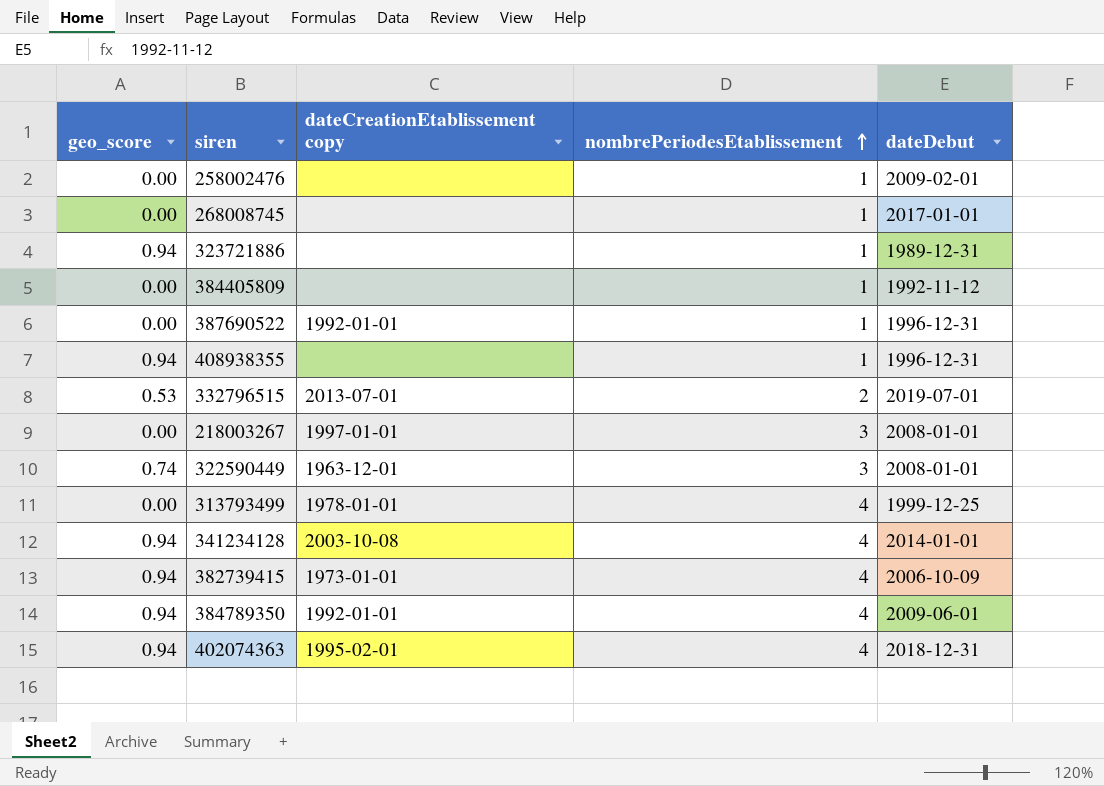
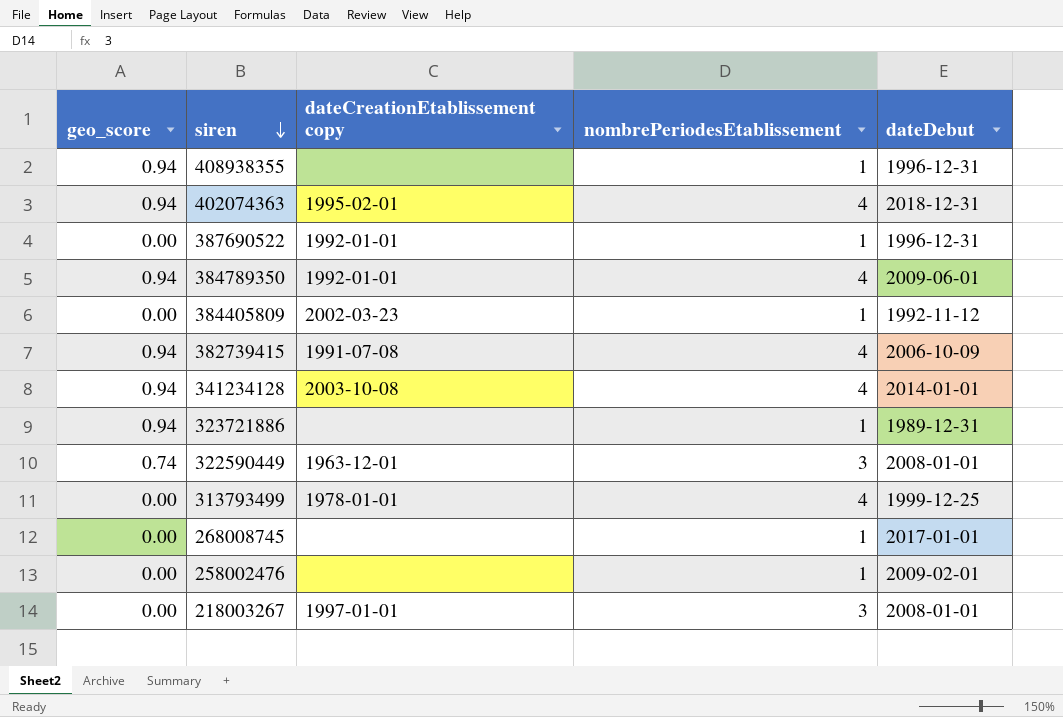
row order: nombrePeriodesEtablissement ascending -> siren descending
row 332796515: 0.53 | 2013-07-01 | 2 | 2019-07-01 -> none
384405809 | dateCreationEtablissement copy: none -> 2002-03-23
382739415 | dateCreationEtablissement copy: 1973-01-01 -> 1991-07-08

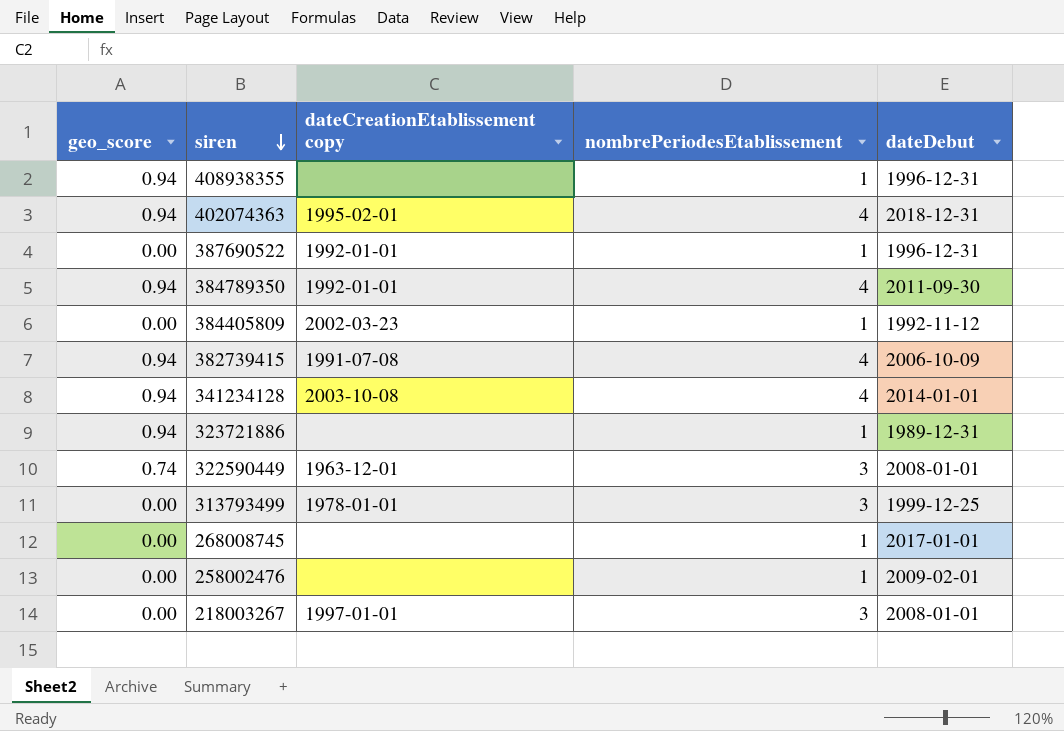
384789350 | dateDebut: 2009-06-01 -> 2011-09-30
313793499 | nombrePeriodesEtablissement: 4 -> 3

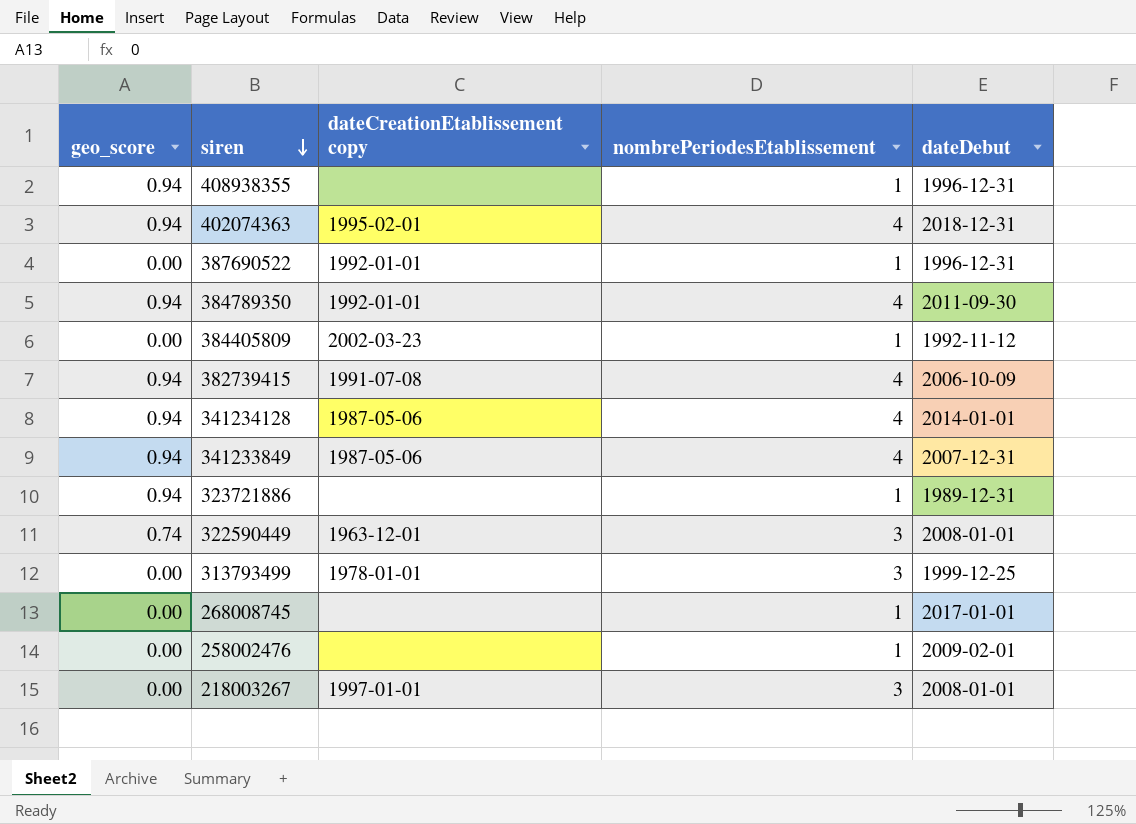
341234128 | dateCreationEtablissement copy: 2003-10-08 -> 1987-05-06
row 341233849: none -> 0.94 | 1987-05-06 | 4 | 2007-12-31

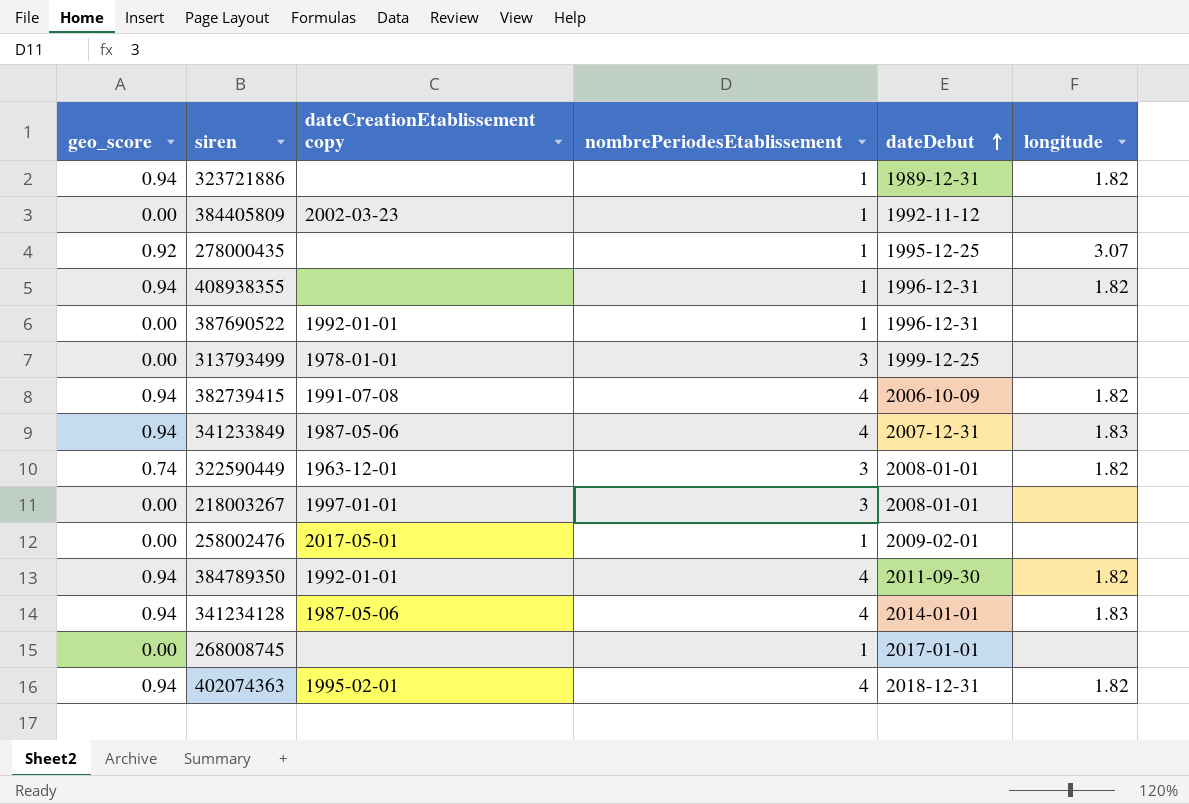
row order: siren descending -> dateDebut ascending
column longitude | position: none -> 6
row 278000435: none -> 0.92 | none | 1 | 1995-12-25 | 3.07
258002476 | dateCreationEtablissement copy: none -> 2017-05-01

